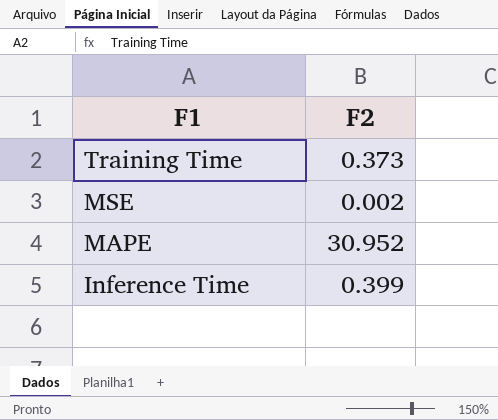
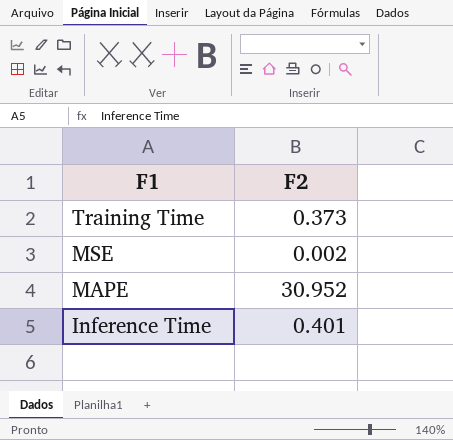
Inference Time | F2: 0.399 -> 0.401

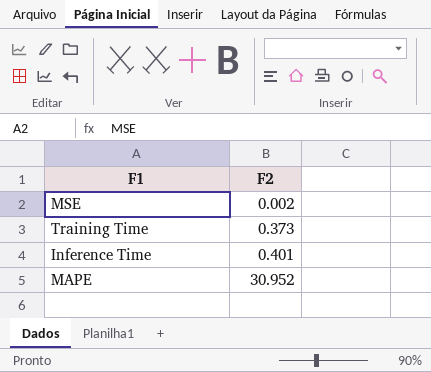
row order: F1 descending -> F2 ascending

